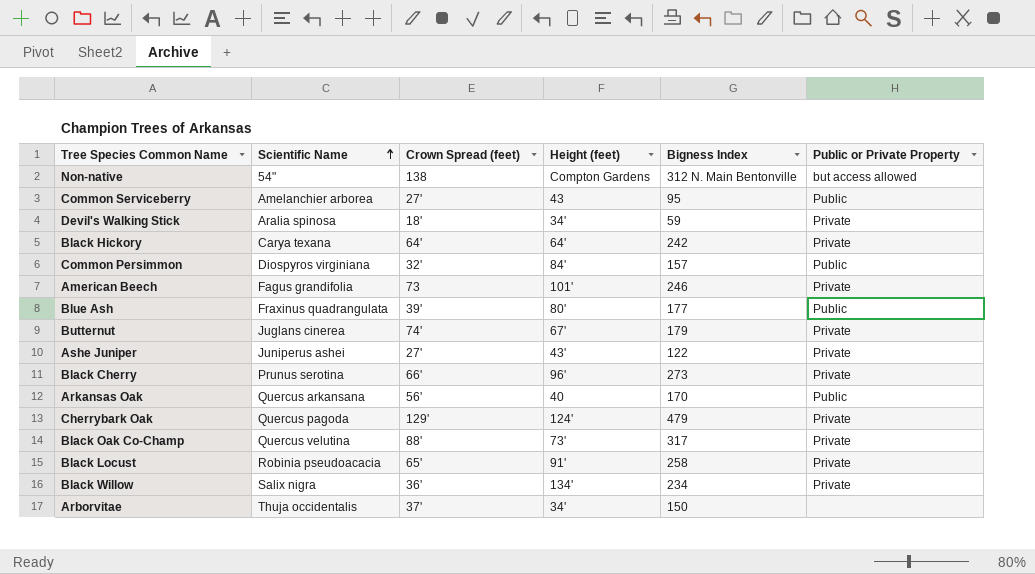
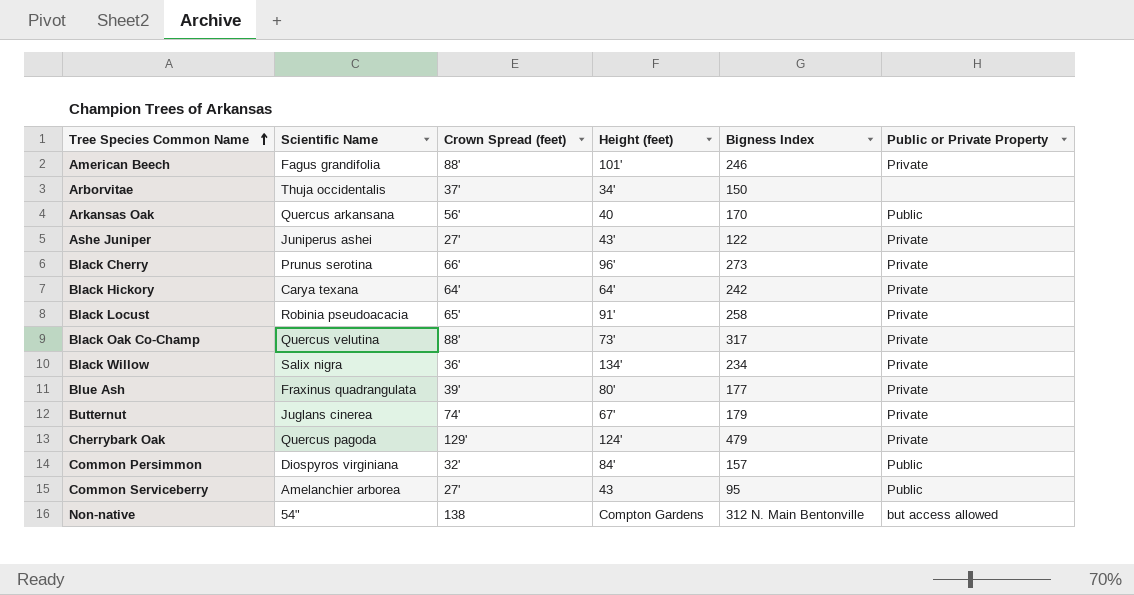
row order: Scientific Name ascending -> Tree Species Common Name ascending
row Devil's Walking Stick: Aralia spinosa | 18' | 34' | 59 | Private -> none
American Beech | Crown Spread (feet): 73 -> 88'
Blue Ash | Public or Private Property: Public -> Private

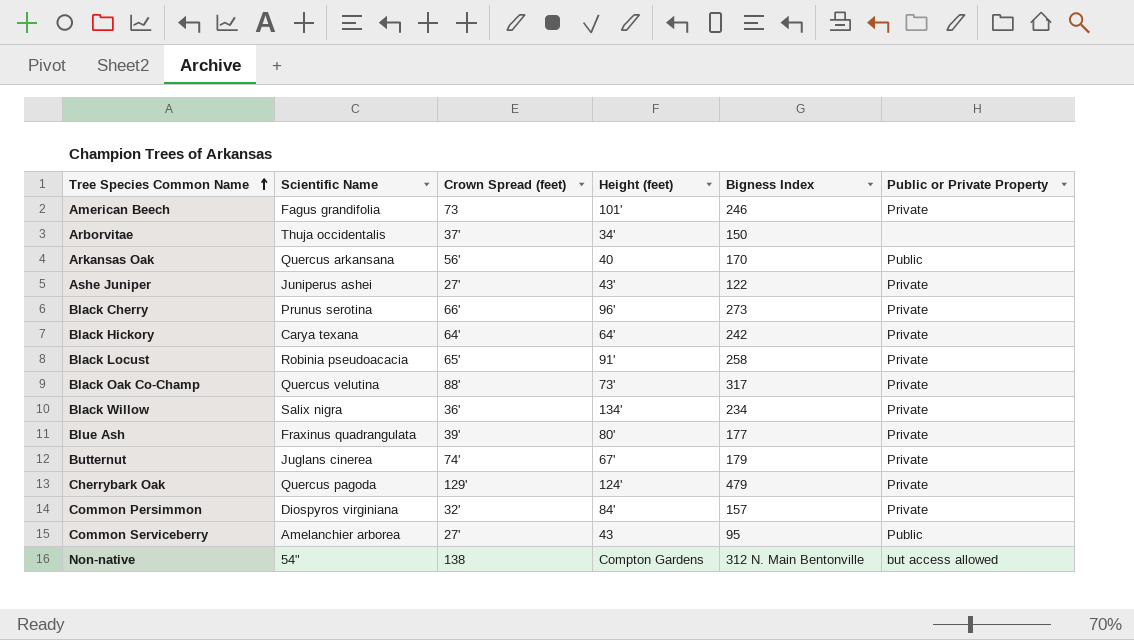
American Beech | Crown Spread (feet): 88' -> 73
Common Persimmon | Public or Private Property: Public -> Private

